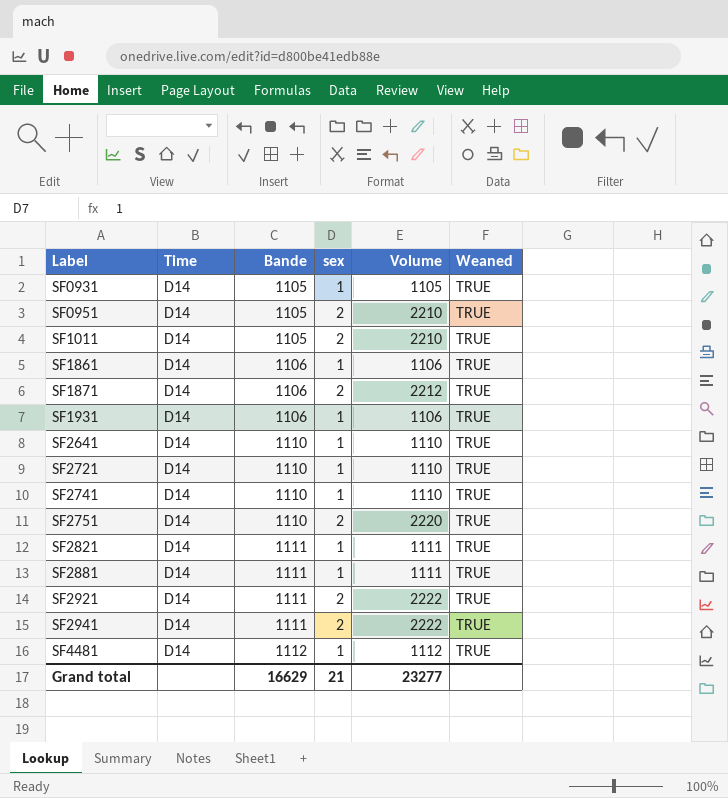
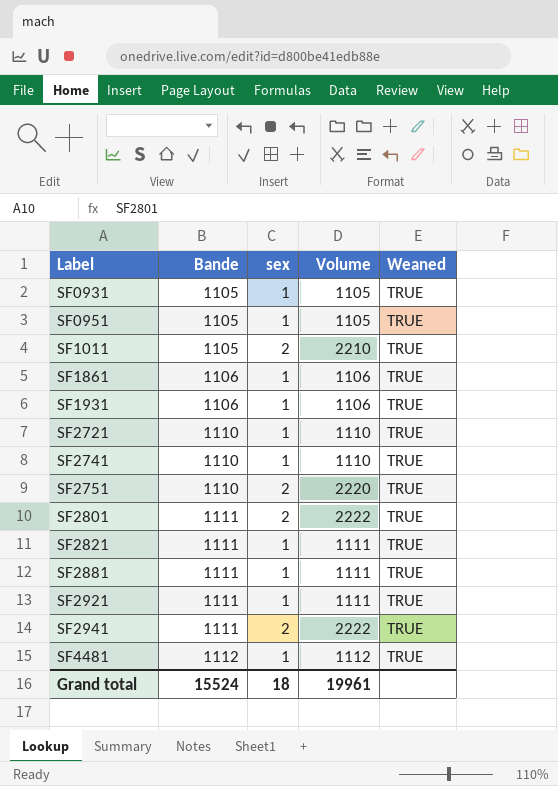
column Time | position: 2 -> none
row SF1871: D14 | 1106 | 2 | 2212 | TRUE -> none
row SF2641: D14 | 1110 | 1 | 1110 | TRUE -> none
SF0951 | sex: 2 -> 1
SF0951 | Volume: 2210 -> 1105
row SF2801: none -> 1111 | 2 | 2222 | TRUE
SF2921 | sex: 2 -> 1
SF2921 | Volume: 2222 -> 1111
Grand total | Bande: 16629 -> 15524
Grand total | sex: 21 -> 18
Grand total | Volume: 23277 -> 19961

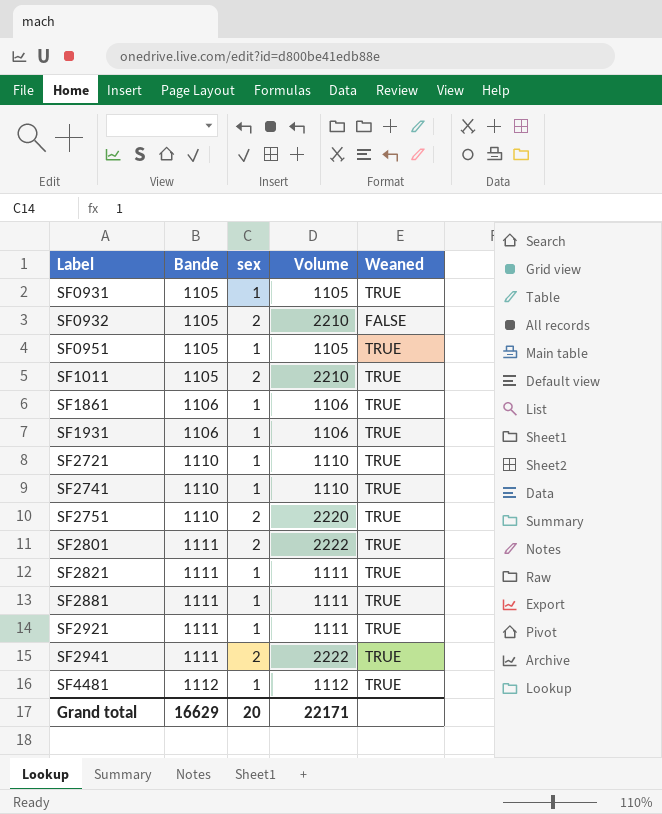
row SF0932: none -> 1105 | 2 | 2210 | FALSE
Grand total | Bande: 15524 -> 16629
Grand total | sex: 18 -> 20
Grand total | Volume: 19961 -> 22171

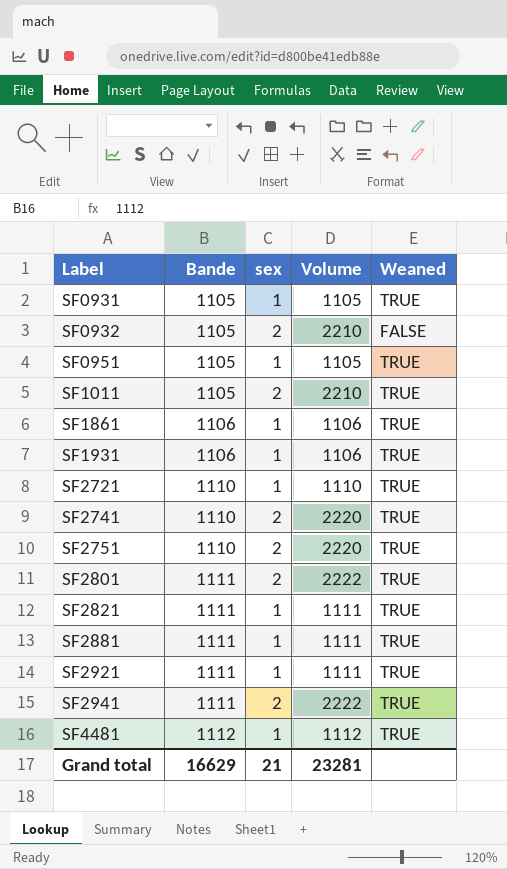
SF2741 | sex: 1 -> 2
SF2741 | Volume: 1110 -> 2220
Grand total | sex: 20 -> 21
Grand total | Volume: 22171 -> 23281

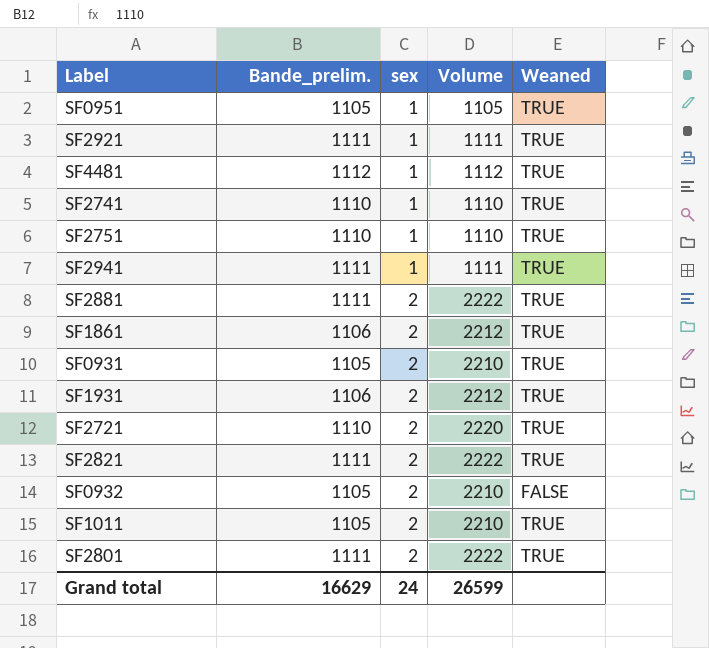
row order: Label ascending -> sex ascending
column name: Bande -> Bande_prelim.
SF2741 | sex: 2 -> 1
SF2741 | Volume: 2220 -> 1110
SF2751 | sex: 2 -> 1
SF2751 | Volume: 2220 -> 1110
SF2941 | sex: 2 -> 1
SF2941 | Volume: 2222 -> 1111
SF2881 | sex: 1 -> 2
SF2881 | Volume: 1111 -> 2222
SF1861 | sex: 1 -> 2
SF1861 | Volume: 1106 -> 2212
SF0931 | sex: 1 -> 2
SF0931 | Volume: 1105 -> 2210
SF1931 | sex: 1 -> 2
SF1931 | Volume: 1106 -> 2212
SF2721 | sex: 1 -> 2
SF2721 | Volume: 1110 -> 2220
SF2821 | sex: 1 -> 2
SF2821 | Volume: 1111 -> 2222
Grand total | sex: 21 -> 24
Grand total | Volume: 23281 -> 26599

